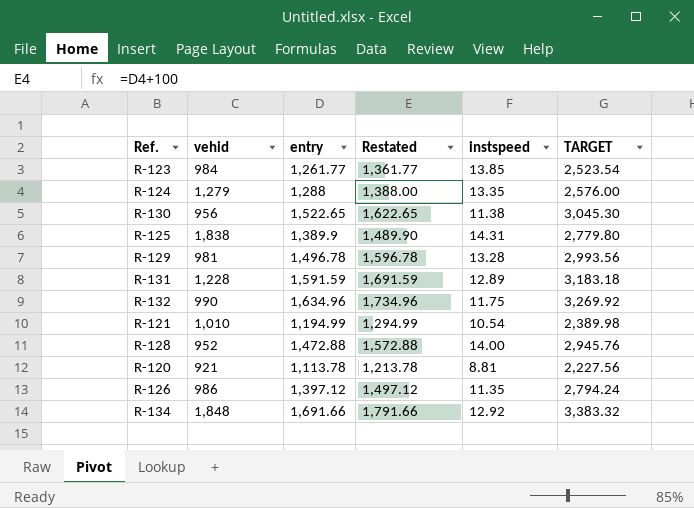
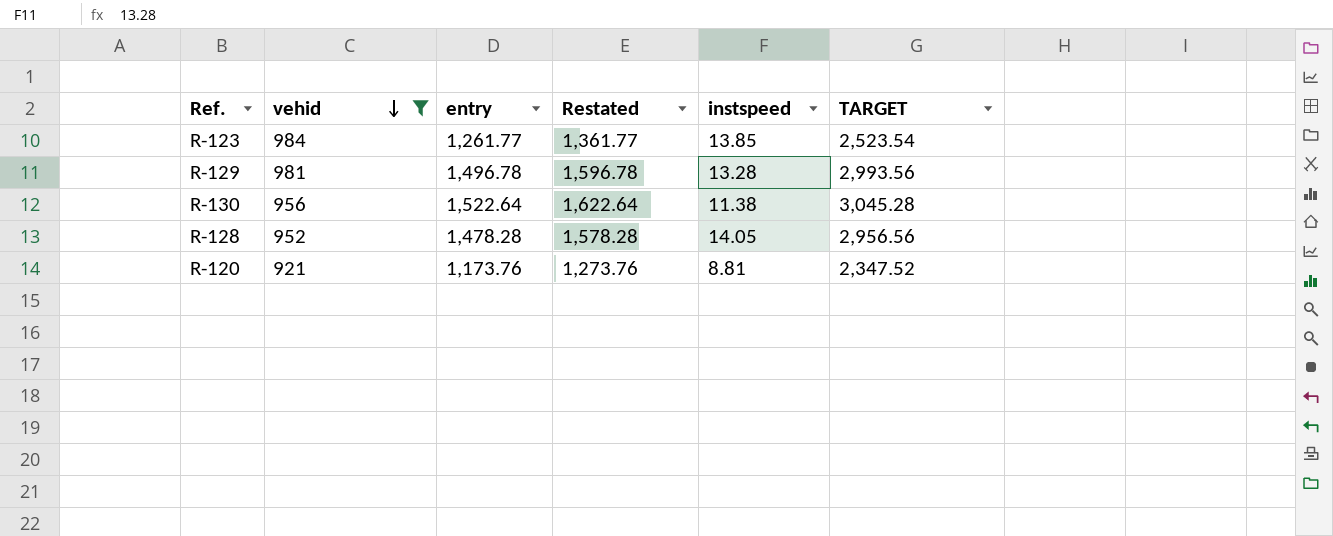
filter: none -> vehid <= 984
row order: none -> vehid descending
R-130 | entry: 1,522.65 -> 1,522.64
R-130 | Restated: 1,622.65 -> 1,622.64
R-130 | TARGET: 3,045.30 -> 3,045.28
R-128 | entry: 1,472.88 -> 1,478.28
R-128 | Restated: 1,572.88 -> 1,578.28
R-128 | instspeed: 14.00 -> 14.05
R-128 | TARGET: 2,945.76 -> 2,956.56
R-120 | entry: 1,113.78 -> 1,173.76
R-120 | Restated: 1,213.78 -> 1,273.76
R-120 | TARGET: 2,227.56 -> 2,347.52

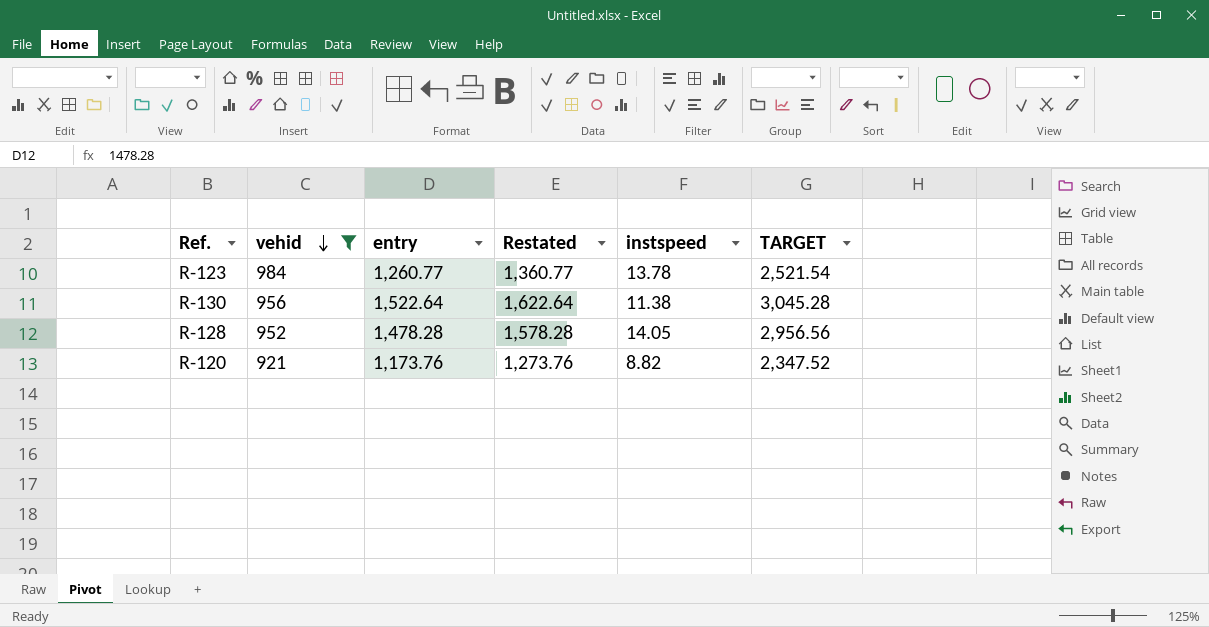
row R-129: 981 | 1,496.78 | 1,596.78 | 13.28 | 2,993.56 -> none
R-123 | entry: 1,261.77 -> 1,260.77
R-123 | Restated: 1,361.77 -> 1,360.77
R-123 | instspeed: 13.85 -> 13.78
R-123 | TARGET: 2,523.54 -> 2,521.54
R-120 | instspeed: 8.81 -> 8.82

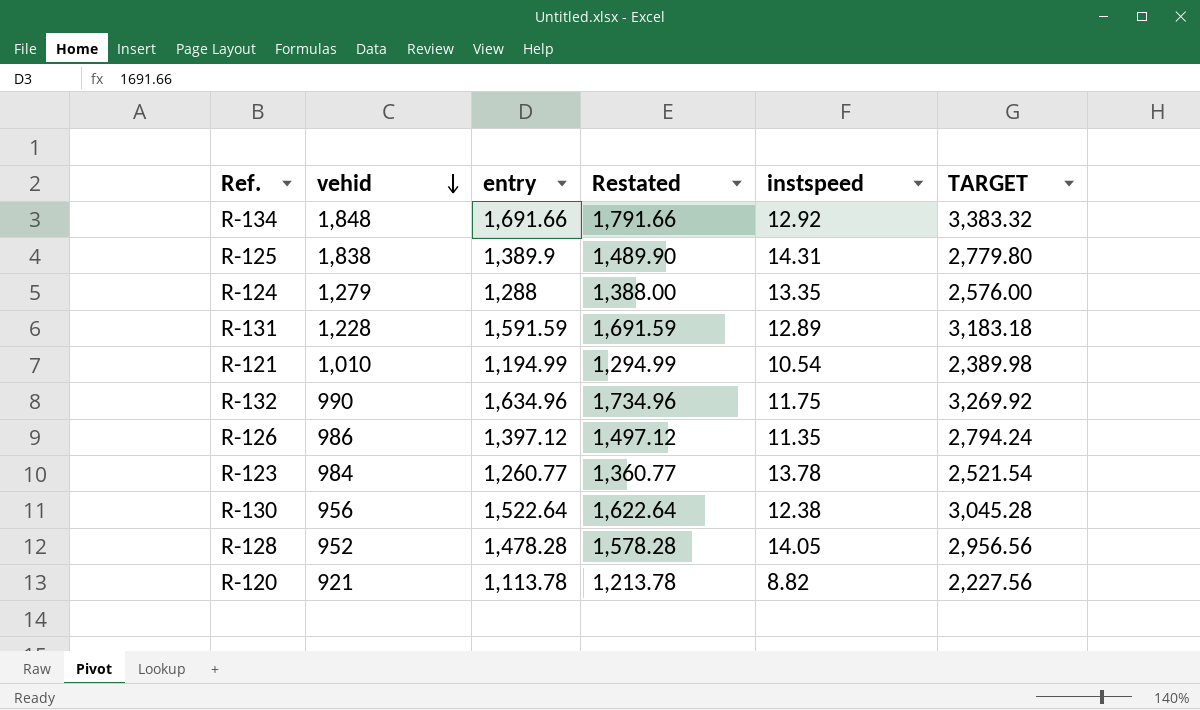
filter: vehid <= 984 -> none
R-130 | instspeed: 11.38 -> 12.38
R-120 | entry: 1,173.76 -> 1,113.78
R-120 | Restated: 1,273.76 -> 1,213.78
R-120 | TARGET: 2,347.52 -> 2,227.56

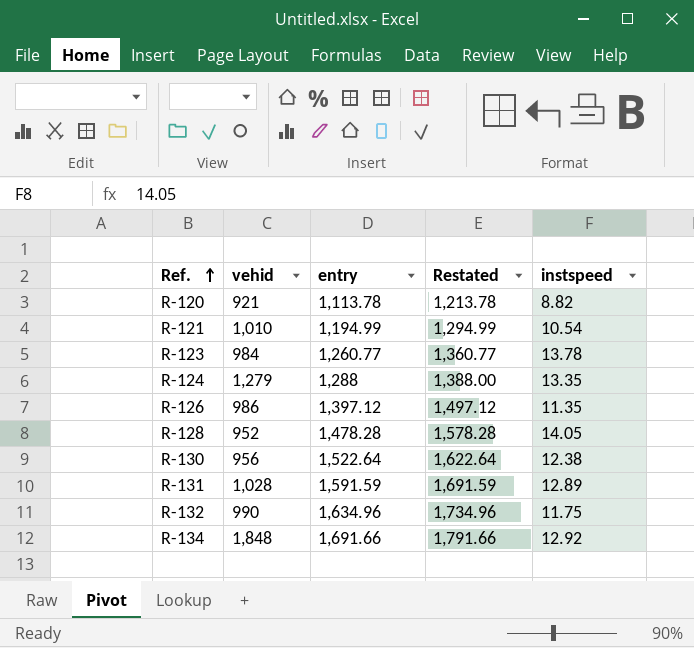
row order: vehid descending -> Ref. ascending
column TARGET | formula: [entry] * 2 -> none
row R-125: 1,838 | 1,389.9 | 1,489.90 | 14.31 | 2,779.80 -> none
R-131 | vehid: 1,228 -> 1,028

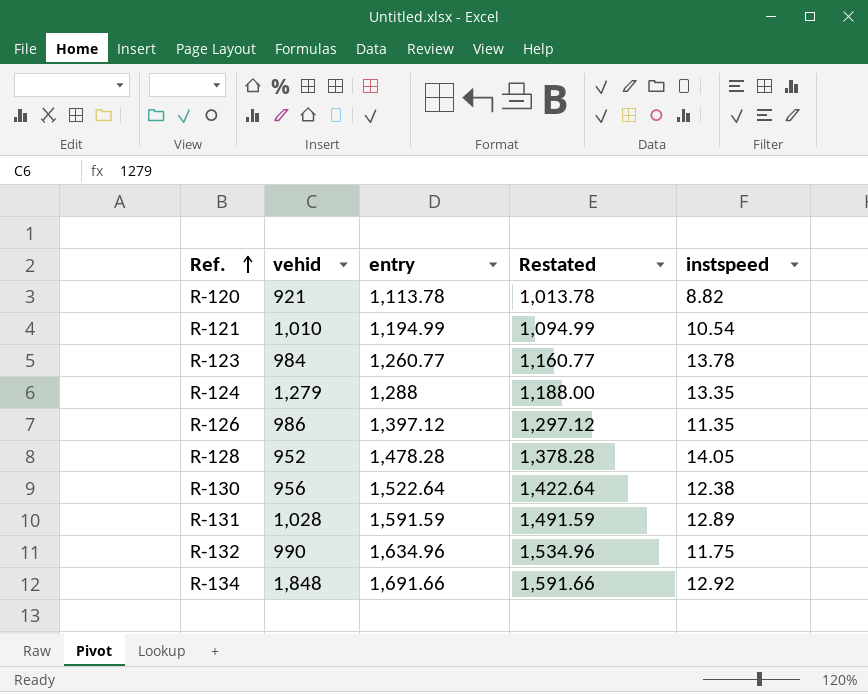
column Restated | formula: [entry] + 100 -> [entry] - 100

